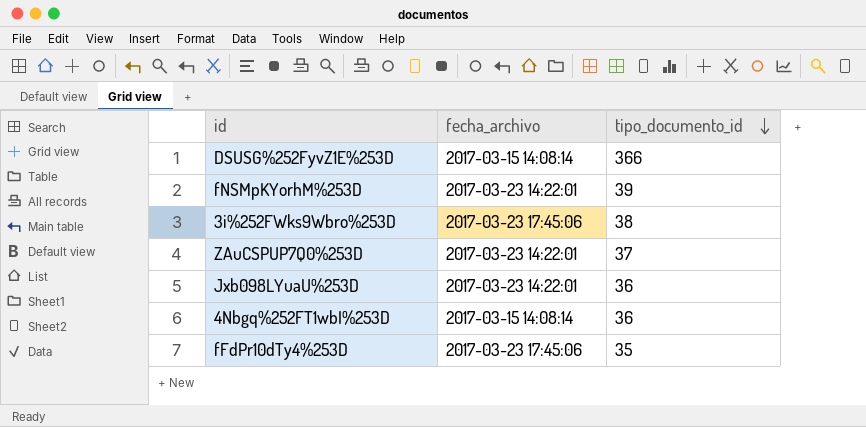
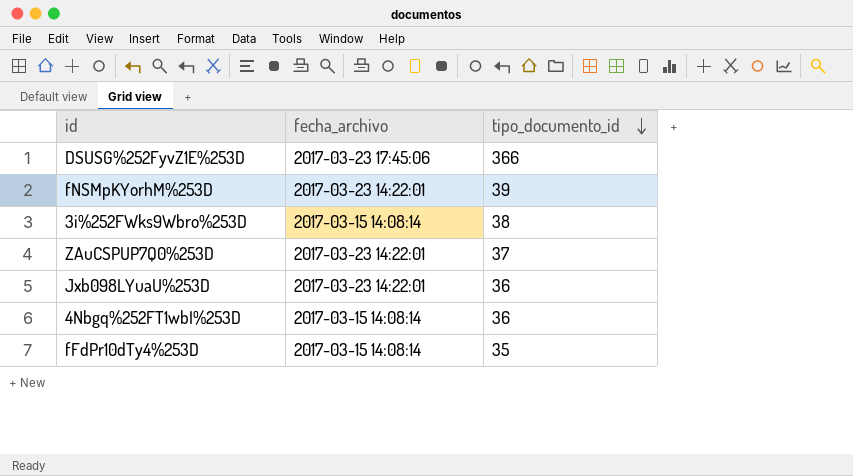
DSUSG%252FyvZ1E%253D | fecha_archivo: 2017-03-15 14:08:14 -> 2017-03-23 17:45:06
3i%252FWks9Wbro%253D | fecha_archivo: 2017-03-23 17:45:06 -> 2017-03-15 14:08:14
fFdPr10dTy4%253D | fecha_archivo: 2017-03-23 17:45:06 -> 2017-03-15 14:08:14

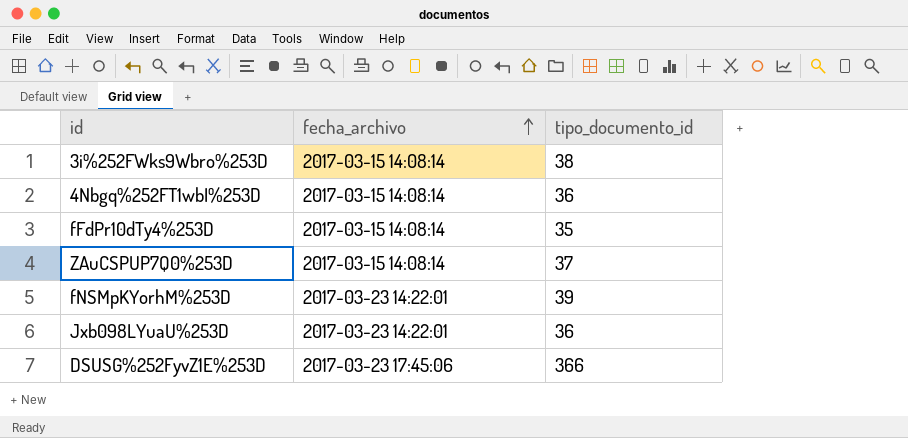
row order: tipo_documento_id descending -> fecha_archivo ascending
ZAuCSPUP7Q0%253D | fecha_archivo: 2017-03-23 14:22:01 -> 2017-03-15 14:08:14

